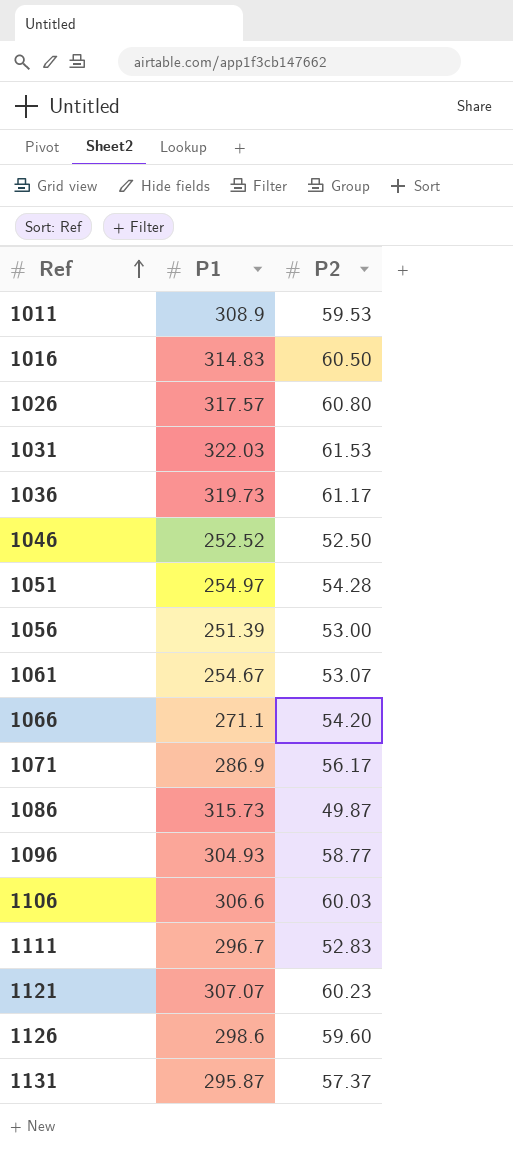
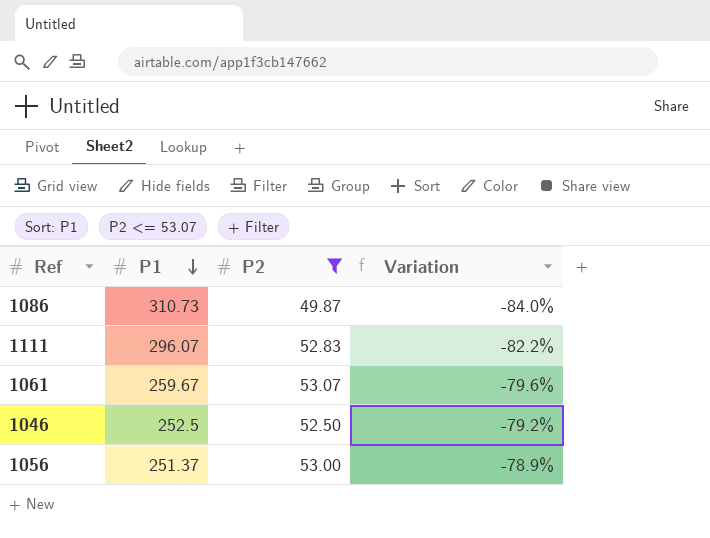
filter: none -> P2 <= 53.07
row order: Ref ascending -> P1 descending
column Variation | formula: none -> ([P2] - [P1]) / [P1]
1086 | P1: 315.73 -> 310.73
1111 | P1: 296.7 -> 296.07
1061 | P1: 254.67 -> 259.67
1046 | P1: 252.52 -> 252.5
1056 | P1: 251.39 -> 251.37

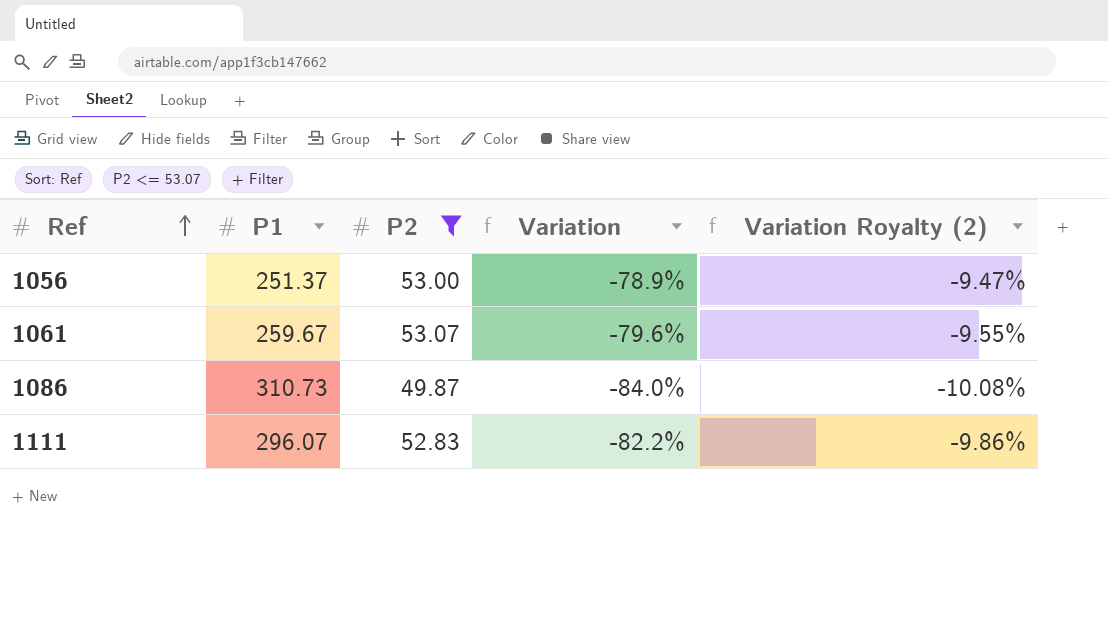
row order: P1 descending -> Ref ascending
column Variation Royalty (2) | formula: none -> [Variation] * 0.12
row 1046: 252.5 | 52.50 | -79.2% -> none

